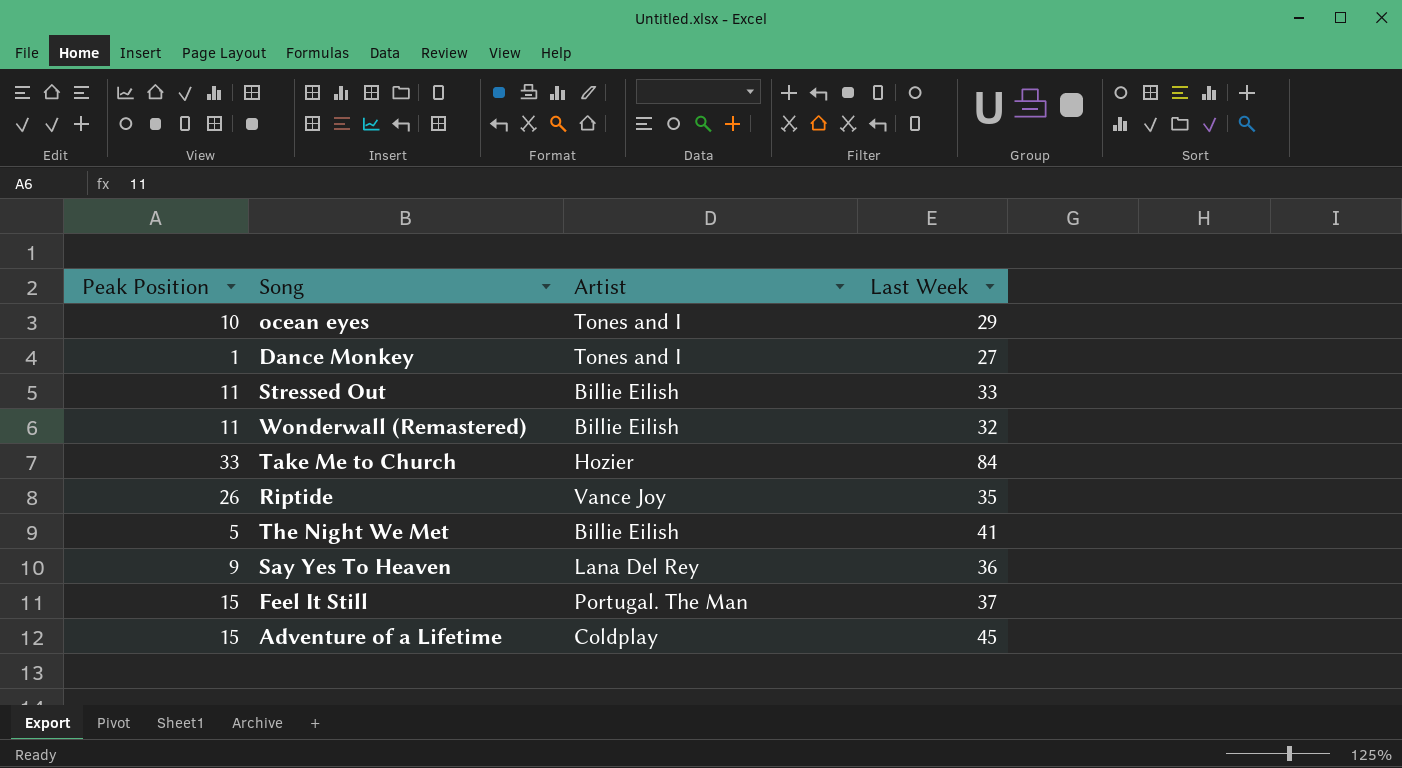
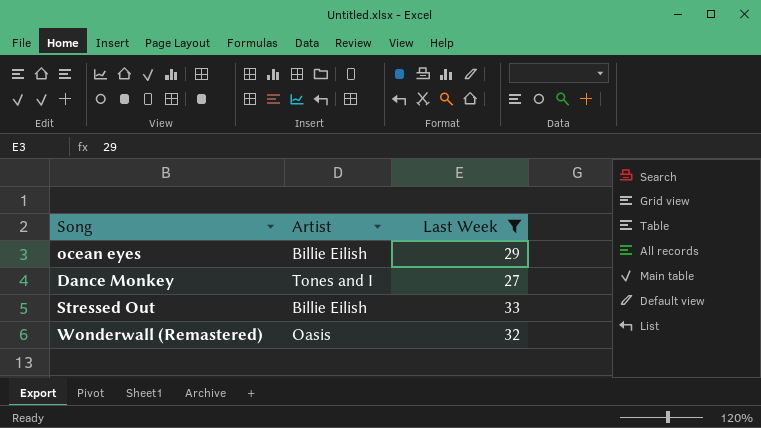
filter: none -> Last Week <= 33
column Peak Position | position: 1 -> none
ocean eyes | Artist: Tones and I -> Billie Eilish
Wonderwall (Remastered) | Artist: Billie Eilish -> Oasis

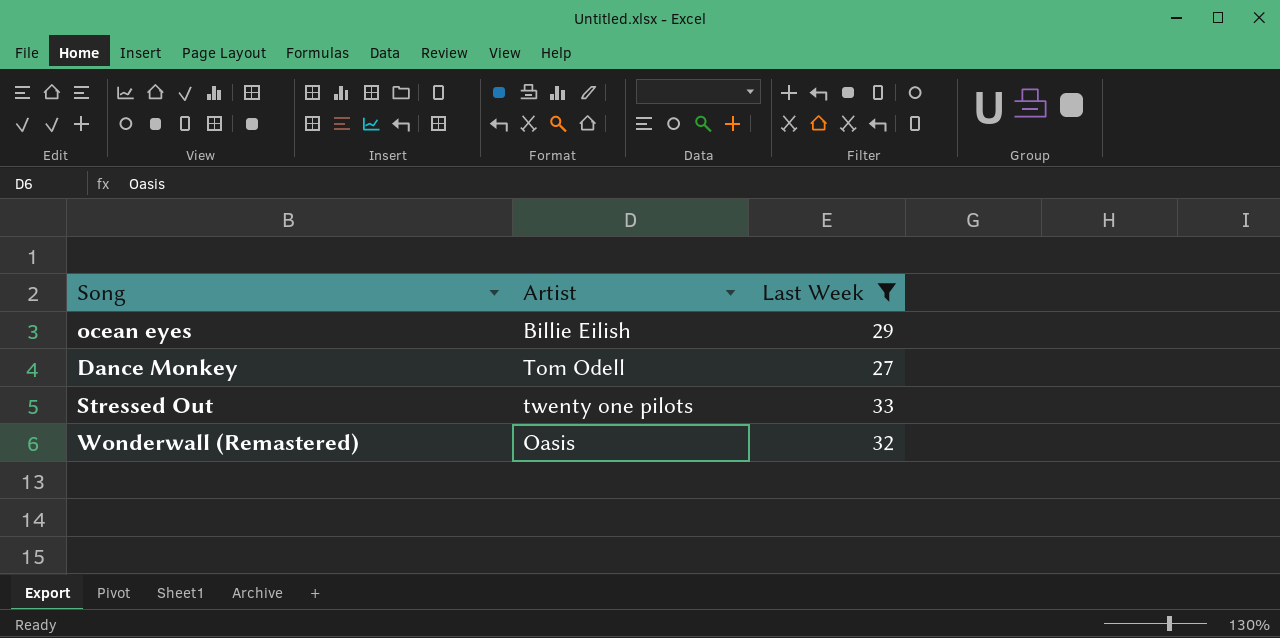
Dance Monkey | Artist: Tones and I -> Tom Odell
Stressed Out | Artist: Billie Eilish -> twenty one pilots

